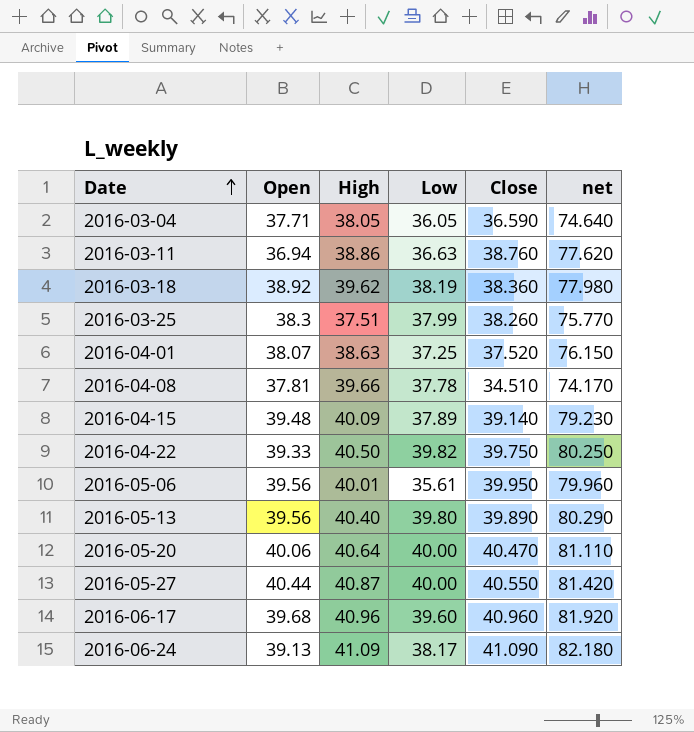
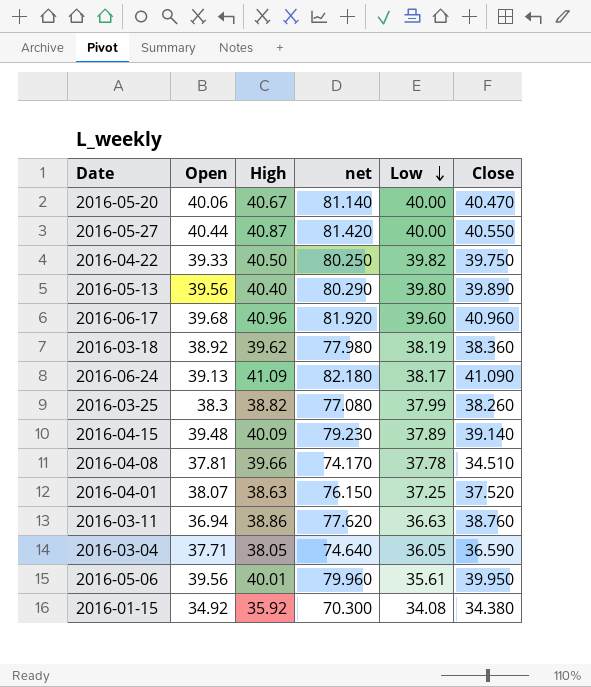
row order: Date ascending -> Low descending
column net | position: 6 -> 4
2016-05-20 | High: 40.64 -> 40.67
2016-05-20 | net: 81.110 -> 81.140
2016-03-25 | High: 37.51 -> 38.82
2016-03-25 | net: 75.770 -> 77.080
row 2016-01-15: none -> 34.92 | 35.92 | 70.300 | 34.08 | 34.380

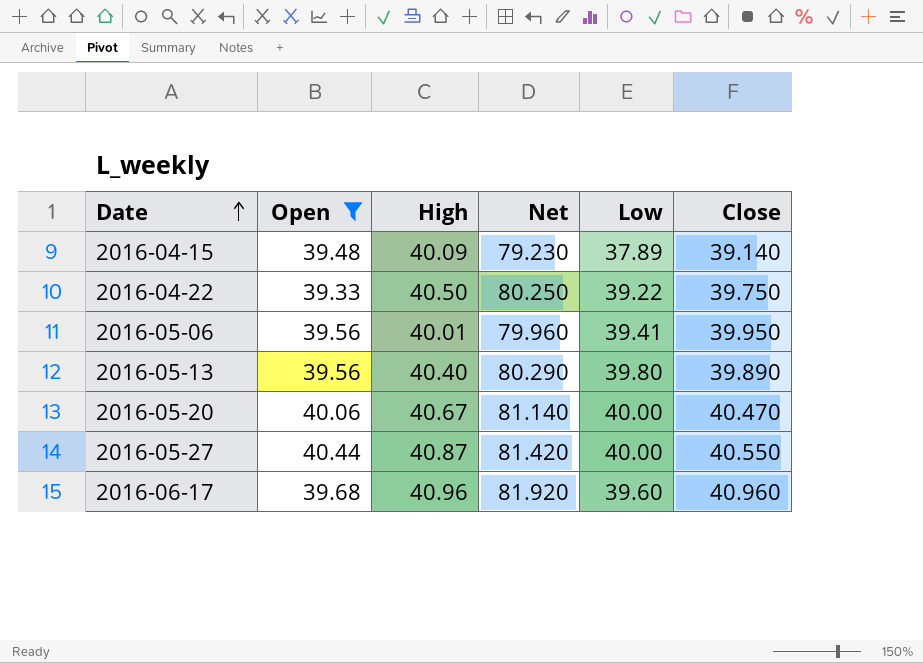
filter: none -> Open >= 39.33
row order: Low descending -> Date ascending
column name: net -> Net
2016-04-22 | Low: 39.82 -> 39.22
2016-05-06 | Low: 35.61 -> 39.41

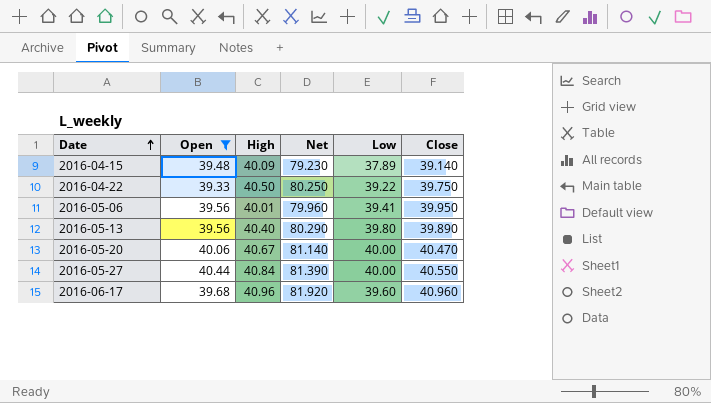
2016-05-27 | High: 40.87 -> 40.84
2016-05-27 | Net: 81.420 -> 81.390

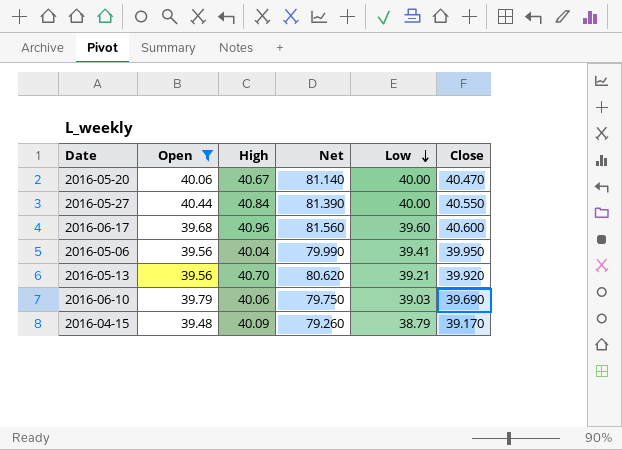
row order: Date ascending -> Low descending
row 2016-04-22: 39.33 | 40.50 | 80.250 | 39.22 | 39.750 -> none
2016-06-17 | Net: 81.920 -> 81.560
2016-06-17 | Close: 40.960 -> 40.600
2016-05-06 | High: 40.01 -> 40.04
2016-05-06 | Net: 79.960 -> 79.990
2016-05-13 | High: 40.40 -> 40.70
2016-05-13 | Net: 80.290 -> 80.620
2016-05-13 | Low: 39.80 -> 39.21
2016-05-13 | Close: 39.890 -> 39.920
row 2016-06-10: none -> 39.79 | 40.06 | 79.750 | 39.03 | 39.690
2016-04-15 | Net: 79.230 -> 79.260
2016-04-15 | Low: 37.89 -> 38.79
2016-04-15 | Close: 39.140 -> 39.170

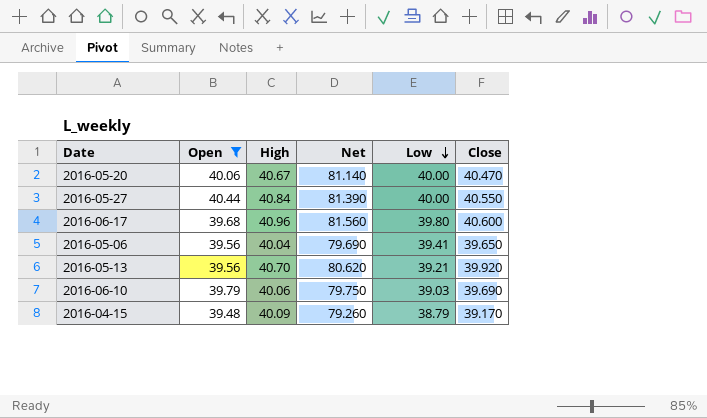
2016-06-17 | Low: 39.60 -> 39.80
2016-05-06 | Net: 79.990 -> 79.690
2016-05-06 | Close: 39.950 -> 39.650

